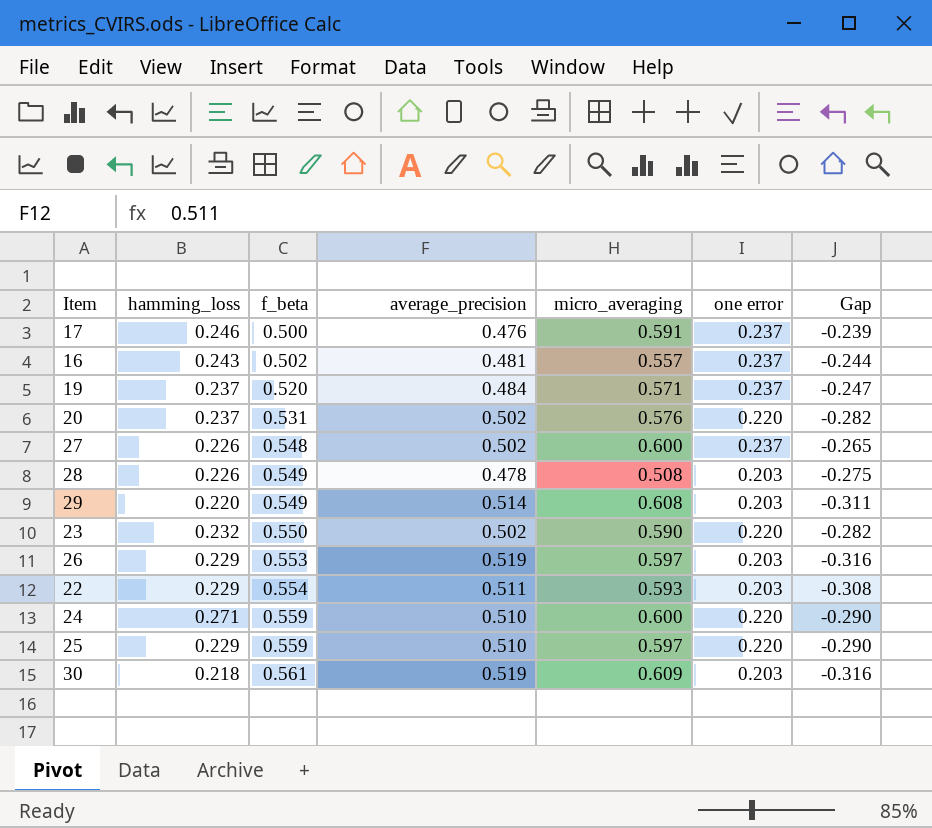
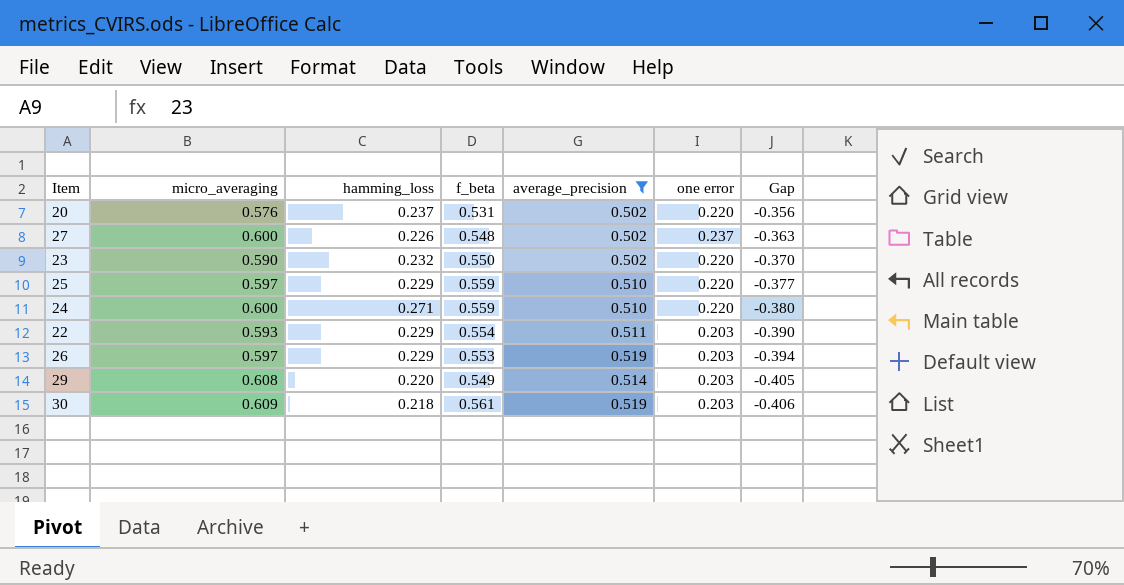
filter: none -> average_precision >= 0.502
row order: f_beta ascending -> Gap descending
column micro_averaging | position: 5 -> 2
column Gap | formula: [one error] - [average_precision] -> [one error] - [micro_averaging]

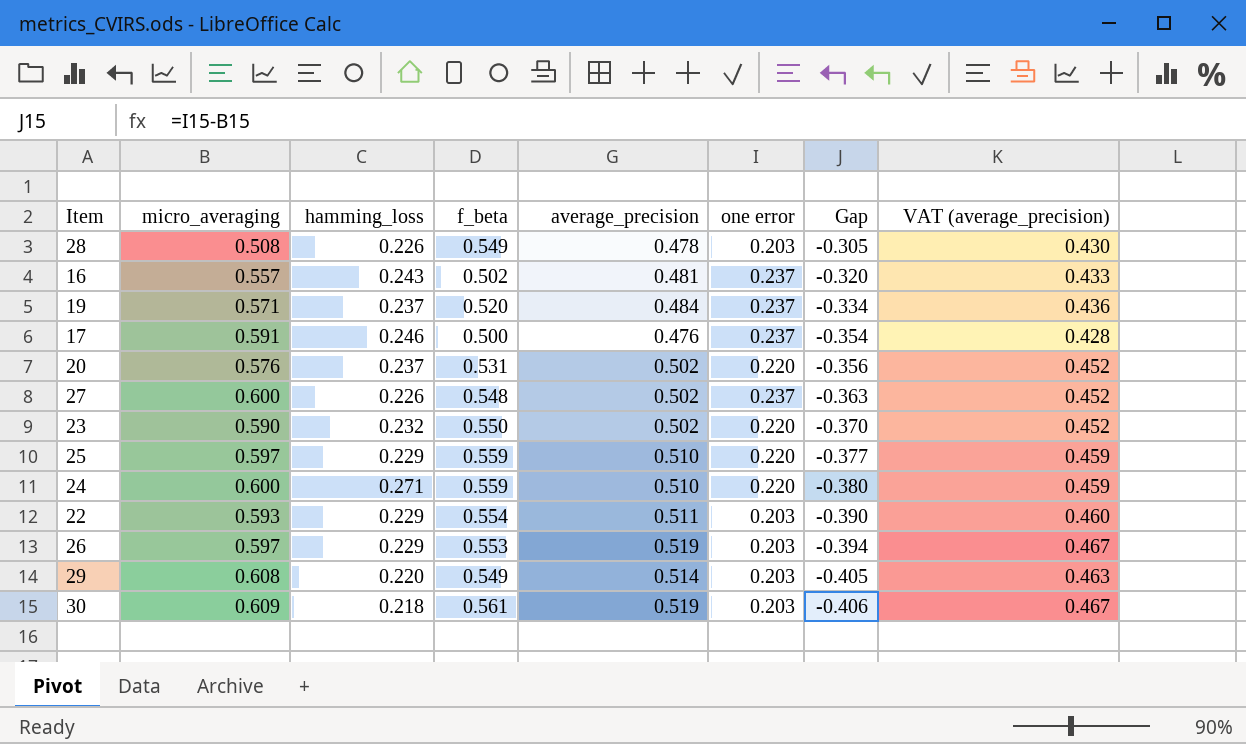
filter: average_precision >= 0.502 -> none
column VAT (average_precision) | formula: none -> [average_precision] * 0.9

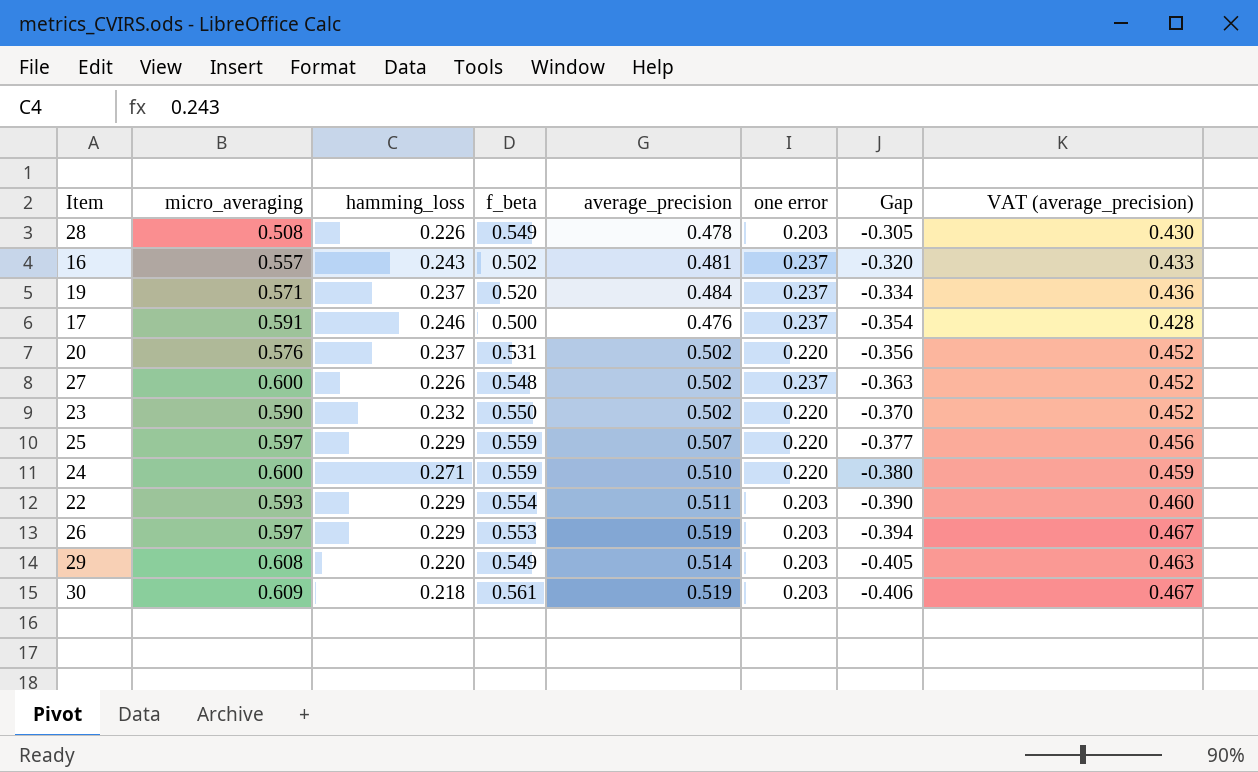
25 | average_precision: 0.510 -> 0.507
25 | VAT (average_precision): 0.459 -> 0.456

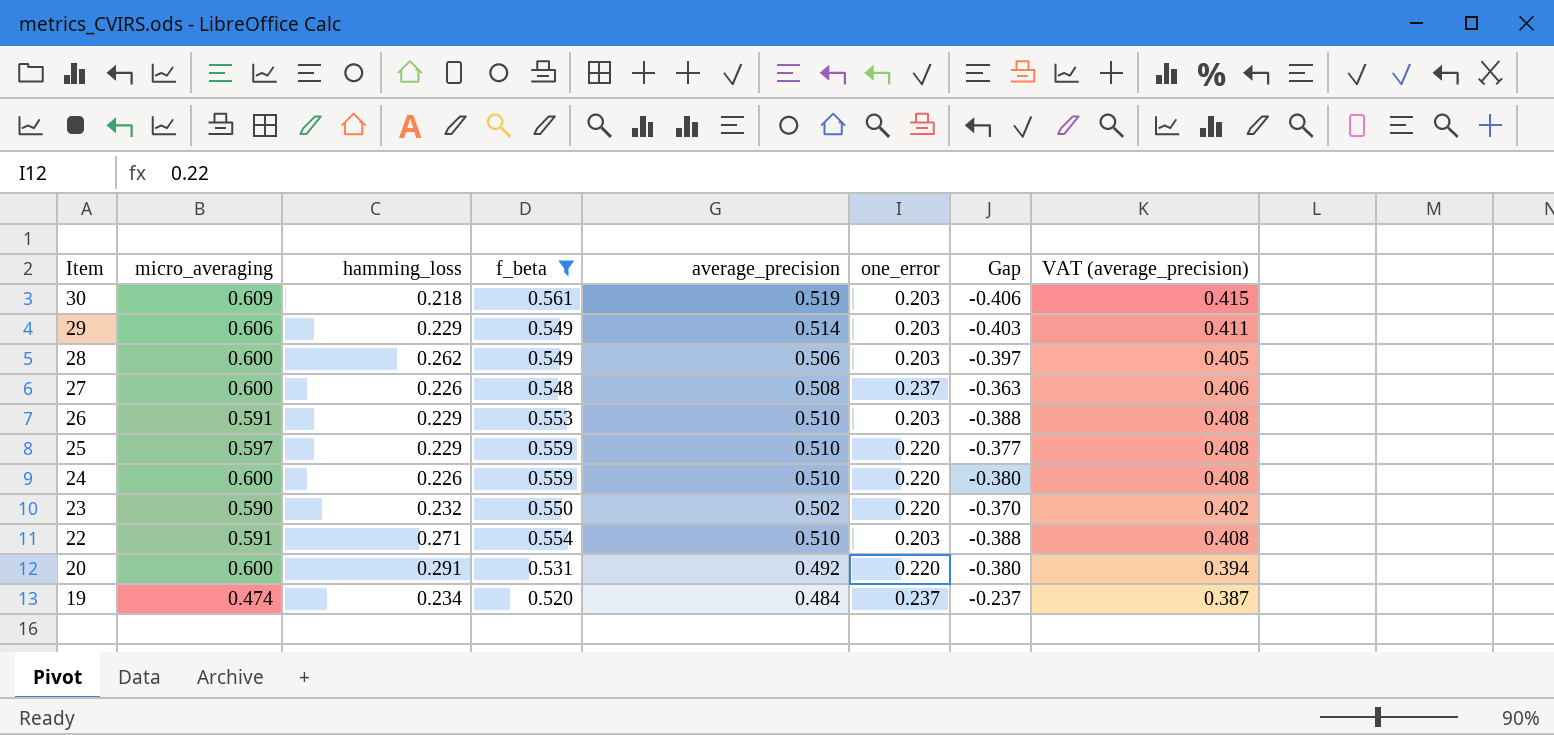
filter: none -> f_beta >= 0.520
row order: Gap descending -> Item descending
column name: one error -> one_error
column VAT (average_precision) | formula: [average_precision] * 0.9 -> [average_precision] * 0.8
29 | micro_averaging: 0.608 -> 0.606
29 | hamming_loss: 0.220 -> 0.229
29 | Gap: -0.405 -> -0.403
28 | micro_averaging: 0.508 -> 0.600
28 | hamming_loss: 0.226 -> 0.262
28 | average_precision: 0.478 -> 0.506
28 | Gap: -0.305 -> -0.397
27 | average_precision: 0.502 -> 0.508
26 | micro_averaging: 0.597 -> 0.591
26 | average_precision: 0.519 -> 0.510
26 | Gap: -0.394 -> -0.388
25 | average_precision: 0.507 -> 0.510
24 | hamming_loss: 0.271 -> 0.226
22 | micro_averaging: 0.593 -> 0.591
22 | hamming_loss: 0.229 -> 0.271
22 | average_precision: 0.511 -> 0.510
22 | Gap: -0.390 -> -0.388
20 | micro_averaging: 0.576 -> 0.600
20 | hamming_loss: 0.237 -> 0.291
20 | average_precision: 0.502 -> 0.492
20 | Gap: -0.356 -> -0.380
19 | micro_averaging: 0.571 -> 0.474
19 | hamming_loss: 0.237 -> 0.234
19 | Gap: -0.334 -> -0.237

